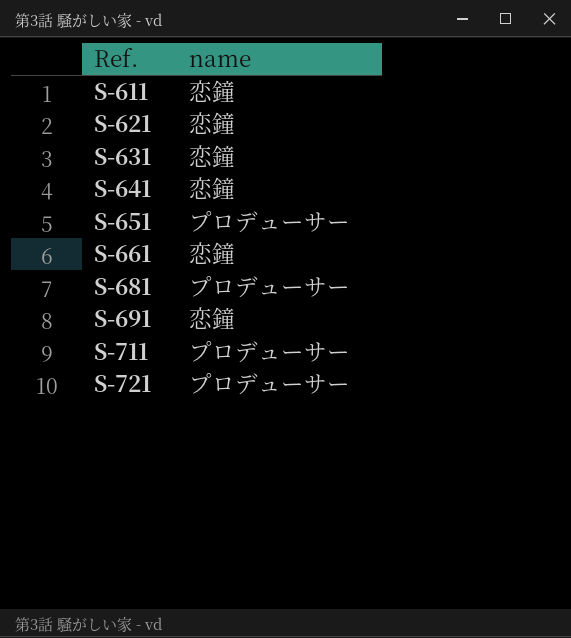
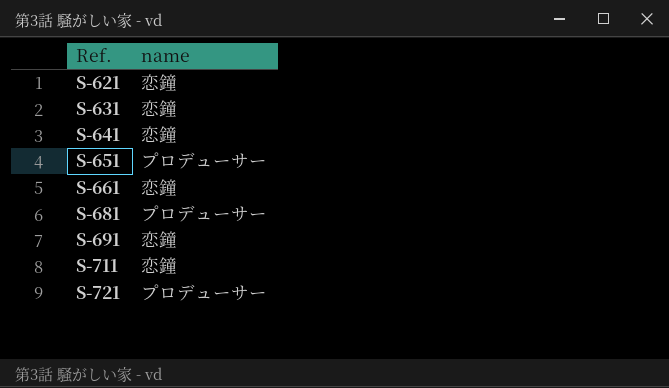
row S-611: 恋鐘 -> none
S-711 | name: プロデューサー -> 恋鐘

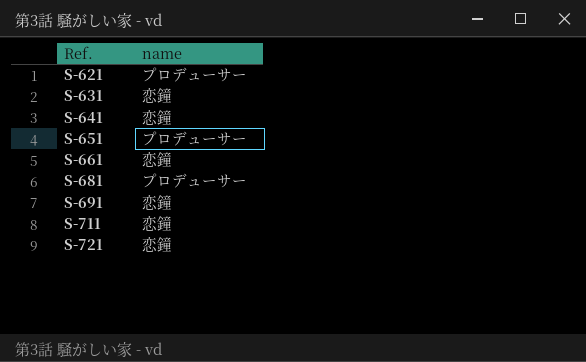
S-621 | name: 恋鐘 -> プロデューサー
S-721 | name: プロデューサー -> 恋鐘

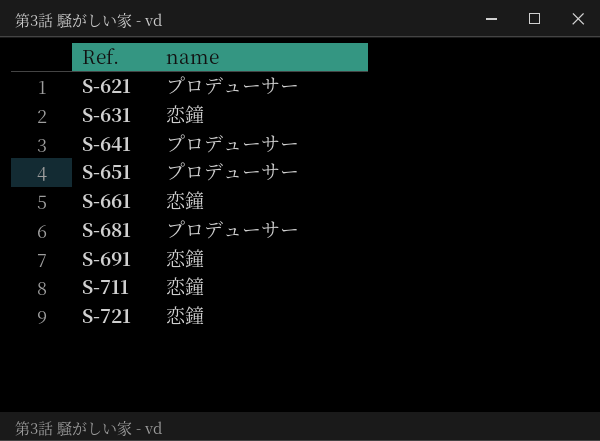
S-641 | name: 恋鐘 -> プロデューサー

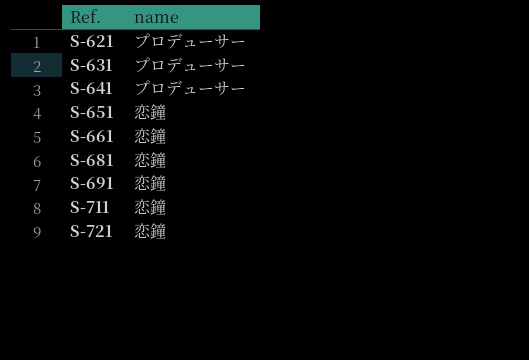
S-631 | name: 恋鐘 -> プロデューサー
S-651 | name: プロデューサー -> 恋鐘
S-681 | name: プロデューサー -> 恋鐘

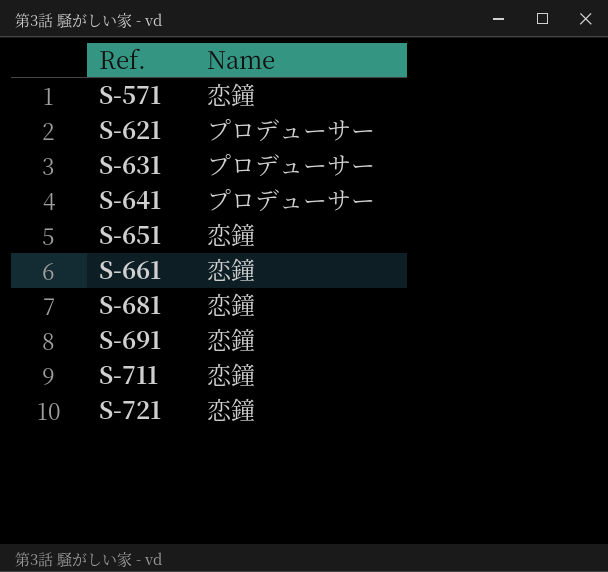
column name: name -> Name
row S-571: none -> 恋鐘

